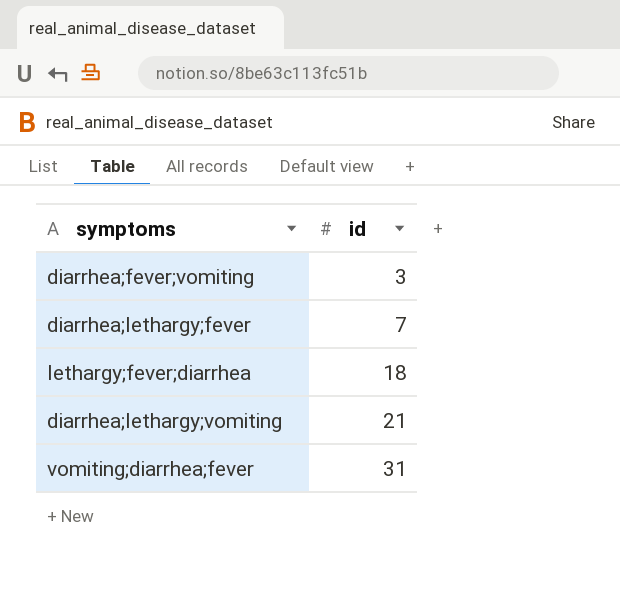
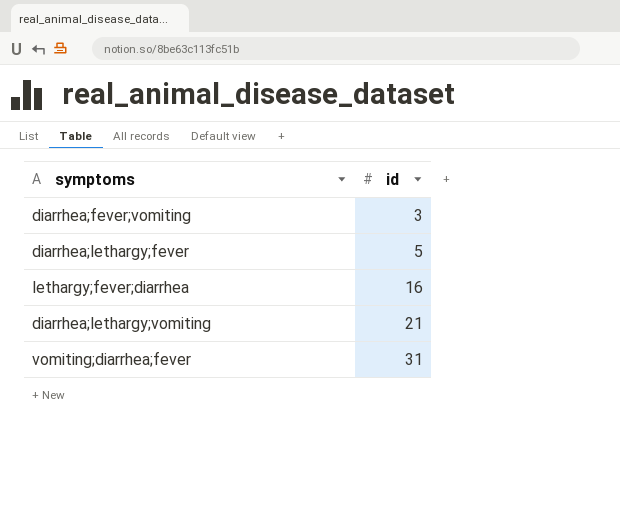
diarrhea;lethargy;fever | id: 7 -> 5
lethargy;fever;diarrhea | id: 18 -> 16

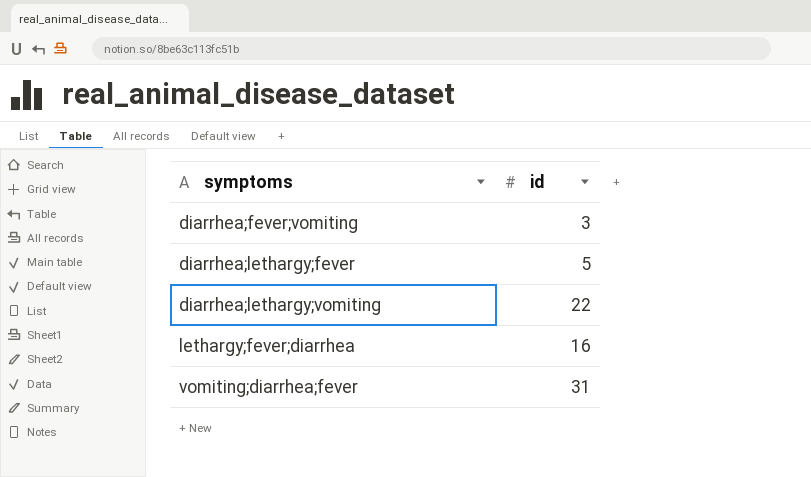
row order: id ascending -> symptoms ascending
diarrhea;lethargy;vomiting | id: 21 -> 22

